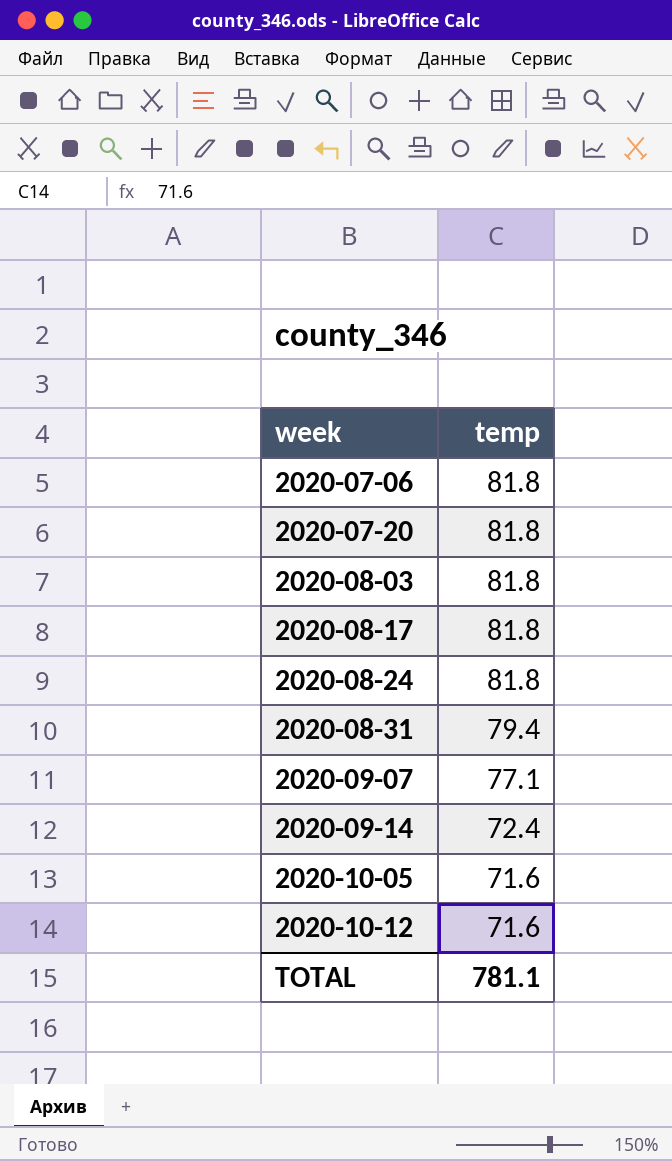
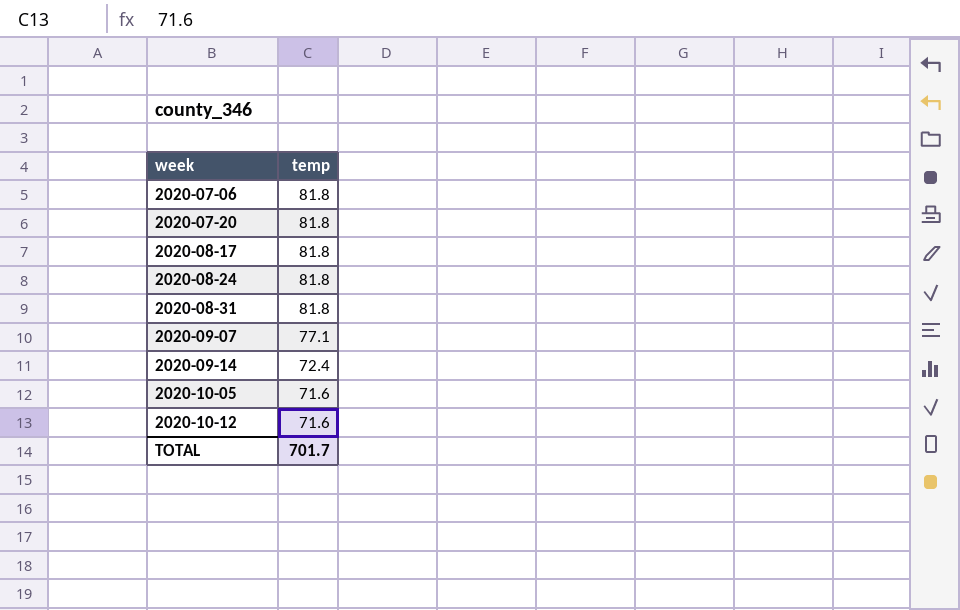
row 2020-08-03: 81.8 -> none
2020-08-31 | temp: 79.4 -> 81.8
TOTAL | temp: 781.1 -> 701.7

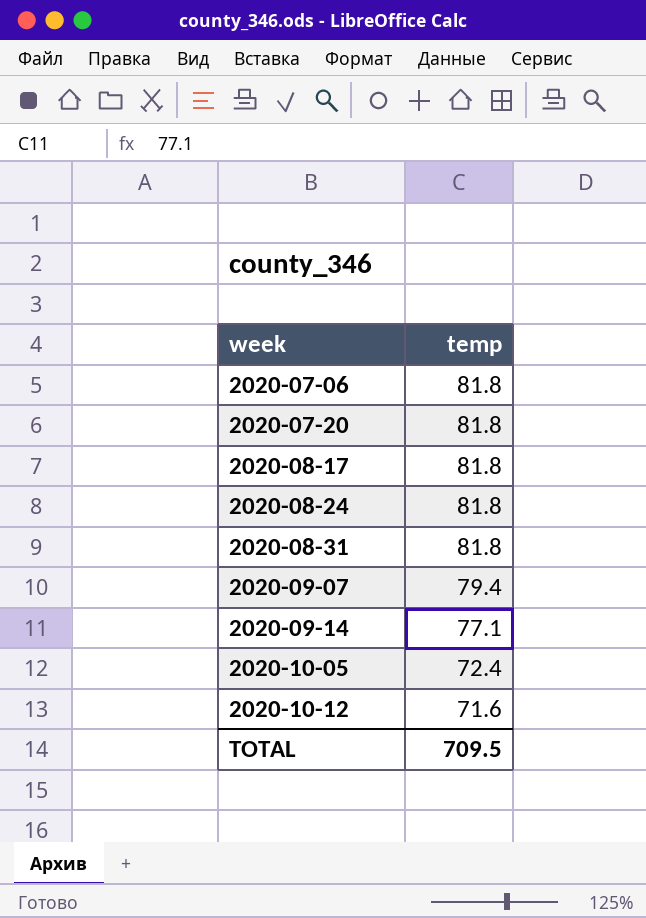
2020-09-07 | temp: 77.1 -> 79.4
2020-09-14 | temp: 72.4 -> 77.1
2020-10-05 | temp: 71.6 -> 72.4
TOTAL | temp: 701.7 -> 709.5

